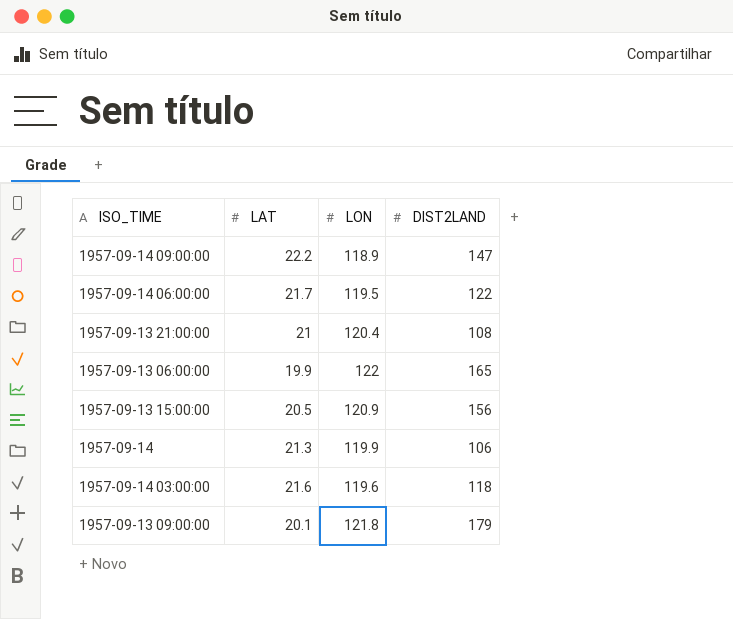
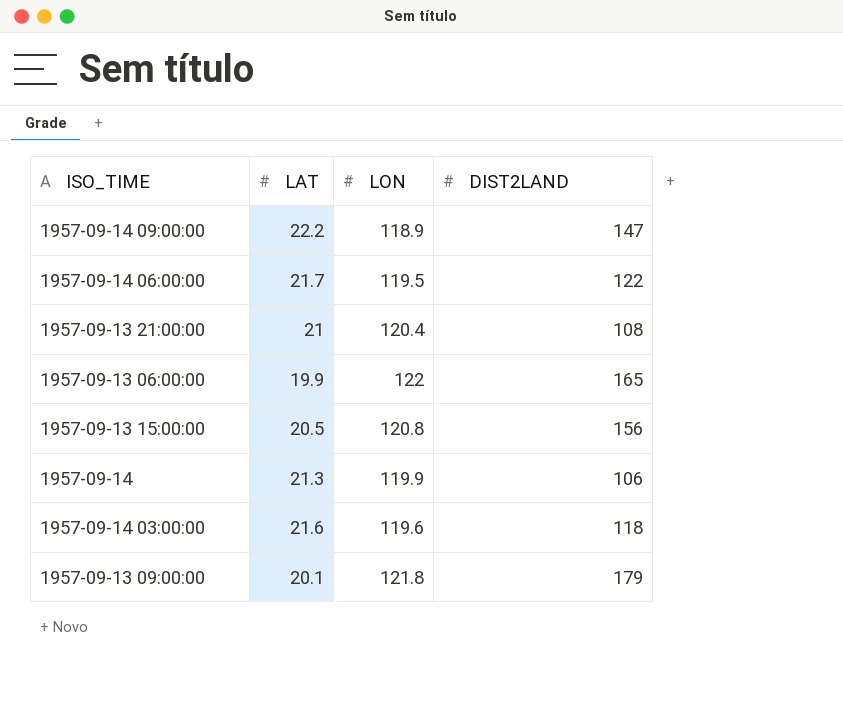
1957-09-13 15:00:00 | LON: 120.9 -> 120.8

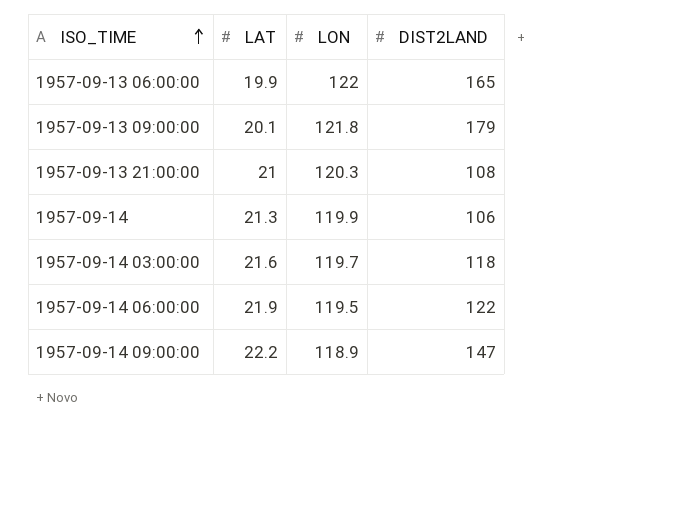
row order: none -> ISO_TIME ascending
row 1957-09-13 15:00:00: 20.5 | 120.8 | 156 -> none
1957-09-13 21:00:00 | LON: 120.4 -> 120.3
1957-09-14 03:00:00 | LON: 119.6 -> 119.7
1957-09-14 06:00:00 | LAT: 21.7 -> 21.9

